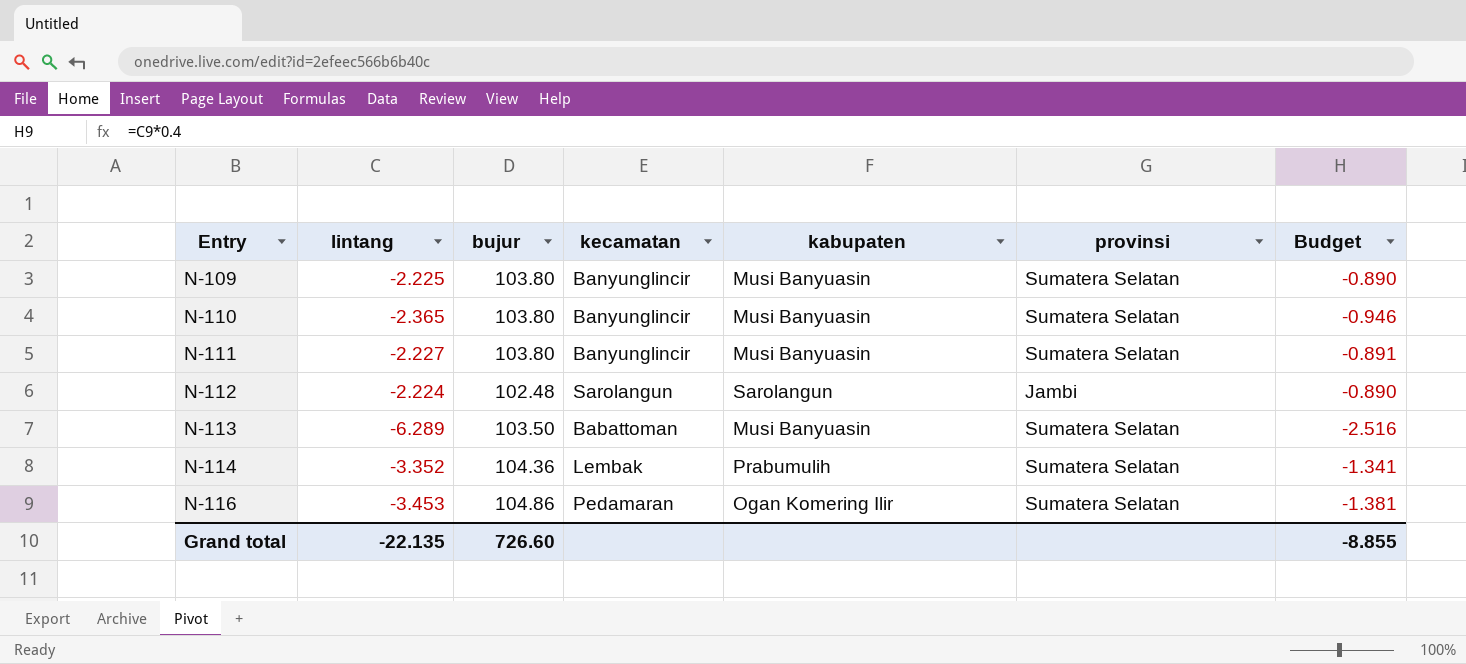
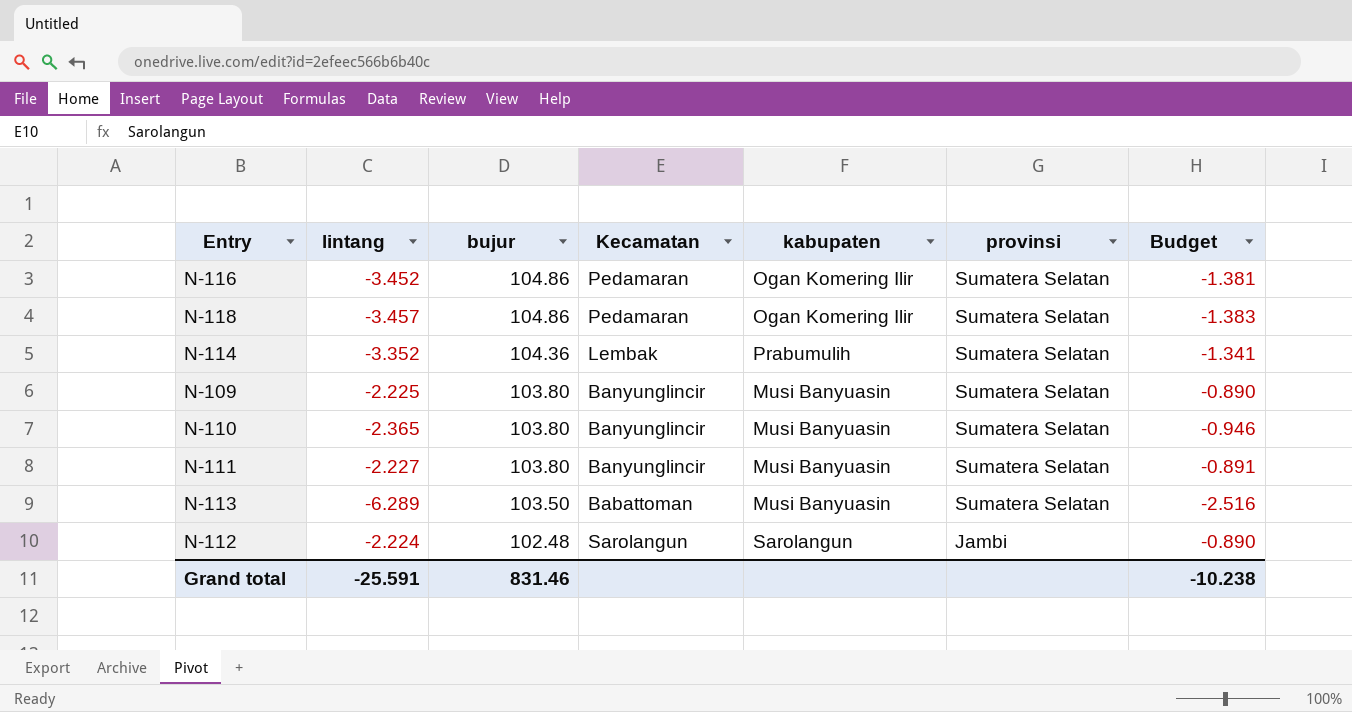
row order: Entry ascending -> bujur descending
column name: kecamatan -> Kecamatan
N-116 | lintang: -3.453 -> -3.452
row N-118: none -> -3.457 | 104.86 | Pedamaran | Ogan Komering Ilir | Sumatera Selatan | -1.383
Grand total | lintang: -22.135 -> -25.591
Grand total | bujur: 726.60 -> 831.46
Grand total | Budget: -8.855 -> -10.238

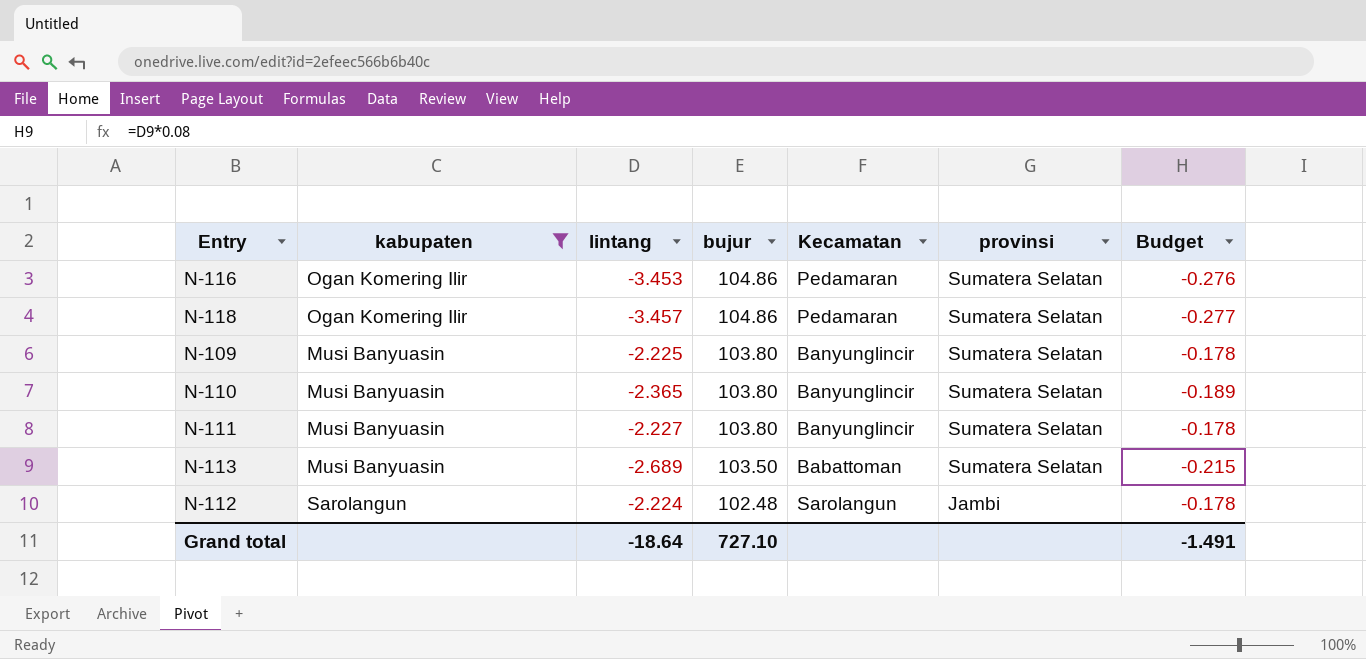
filter: none -> kabupaten != Prabumulih
column kabupaten | position: 5 -> 2
column Budget | formula: [lintang] * 0.4 -> [lintang] * 0.08
N-116 | lintang: -3.452 -> -3.453
N-113 | lintang: -6.289 -> -2.689
Grand total | lintang: -25.591 -> -18.64
Grand total | bujur: 831.46 -> 727.10
Grand total | Budget: -10.238 -> -1.491

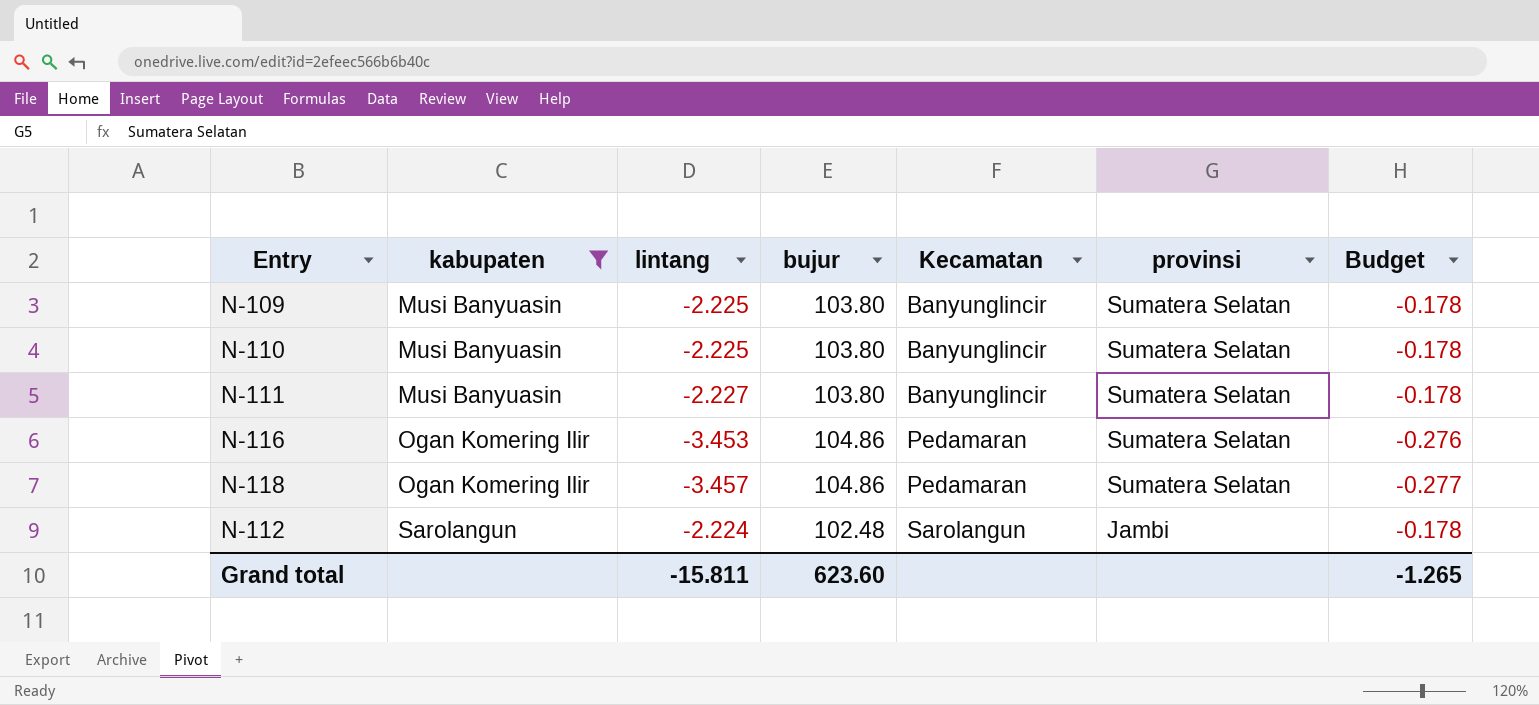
row order: bujur descending -> kabupaten ascending
row N-113: Musi Banyuasin | -2.689 | 103.50 | Babattoman | Sumatera Selatan | -0.215 -> none
N-110 | lintang: -2.365 -> -2.225
N-110 | Budget: -0.189 -> -0.178
Grand total | lintang: -18.64 -> -15.811
Grand total | bujur: 727.10 -> 623.60
Grand total | Budget: -1.491 -> -1.265

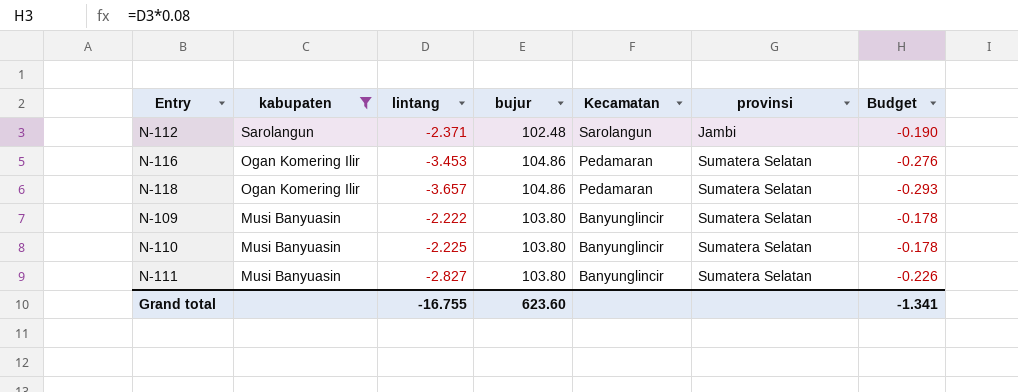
row order: kabupaten ascending -> kabupaten descending
N-112 | lintang: -2.224 -> -2.371
N-112 | Budget: -0.178 -> -0.190
N-118 | lintang: -3.457 -> -3.657
N-118 | Budget: -0.277 -> -0.293
N-109 | lintang: -2.225 -> -2.222
N-111 | lintang: -2.227 -> -2.827
N-111 | Budget: -0.178 -> -0.226
Grand total | lintang: -15.811 -> -16.755
Grand total | Budget: -1.265 -> -1.341

